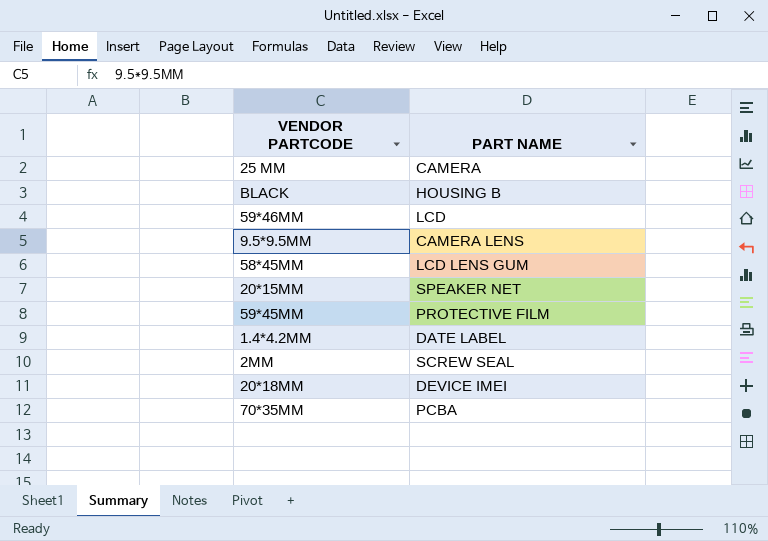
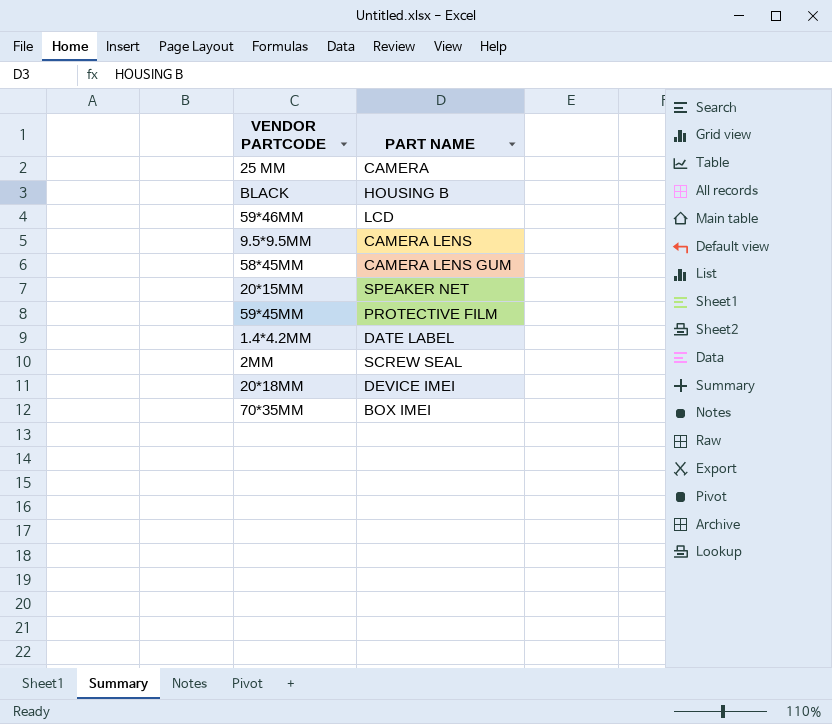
58*45MM | PART NAME: LCD LENS GUM -> CAMERA LENS GUM
70*35MM | PART NAME: PCBA -> BOX IMEI

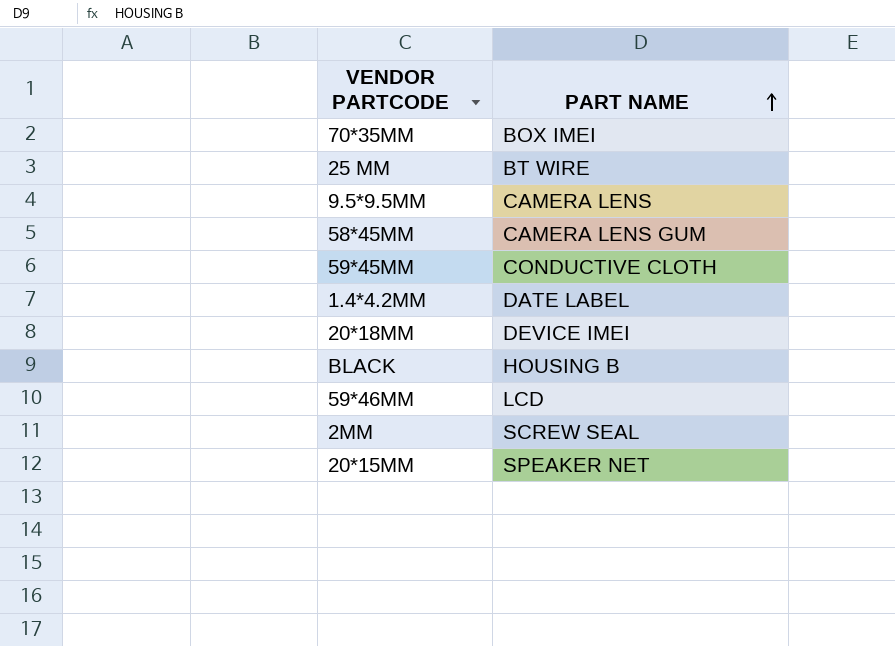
row order: none -> PART NAME ascending
25 MM | PART NAME: CAMERA -> BT WIRE
59*45MM | PART NAME: PROTECTIVE FILM -> CONDUCTIVE CLOTH

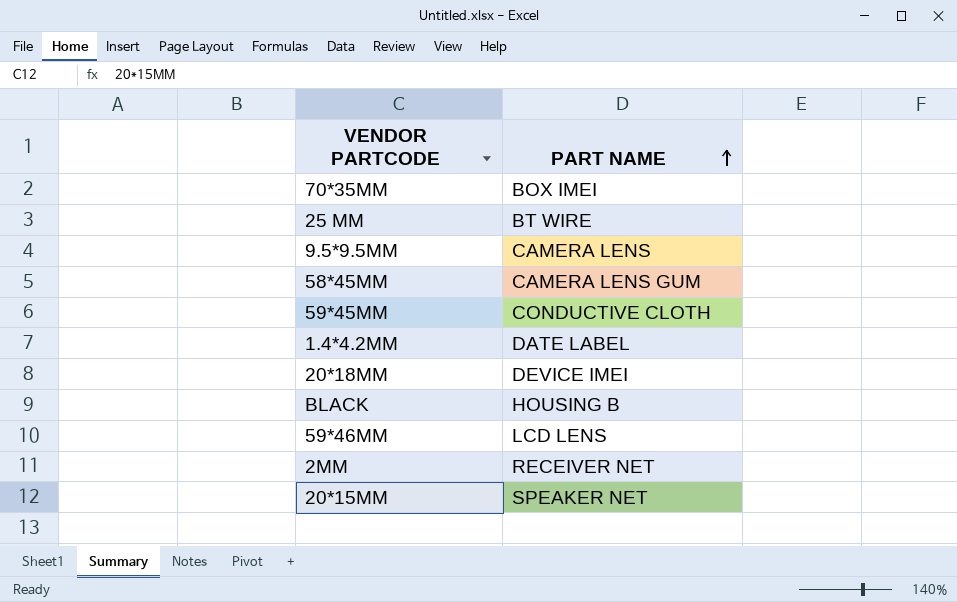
59*46MM | PART NAME: LCD -> LCD LENS
2MM | PART NAME: SCREW SEAL -> RECEIVER NET

